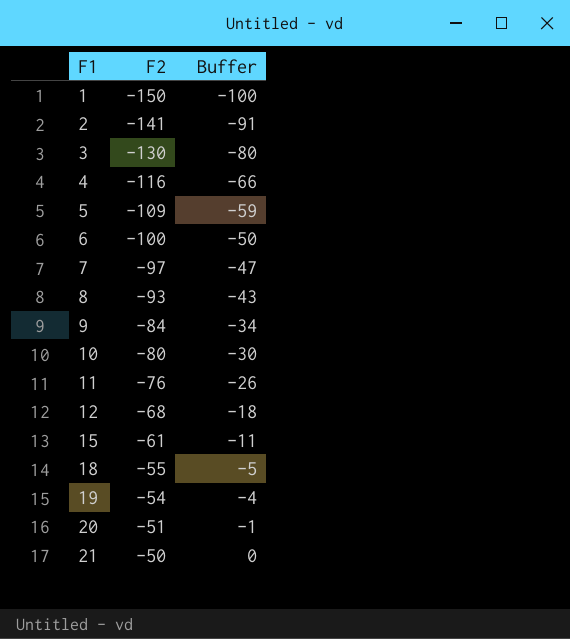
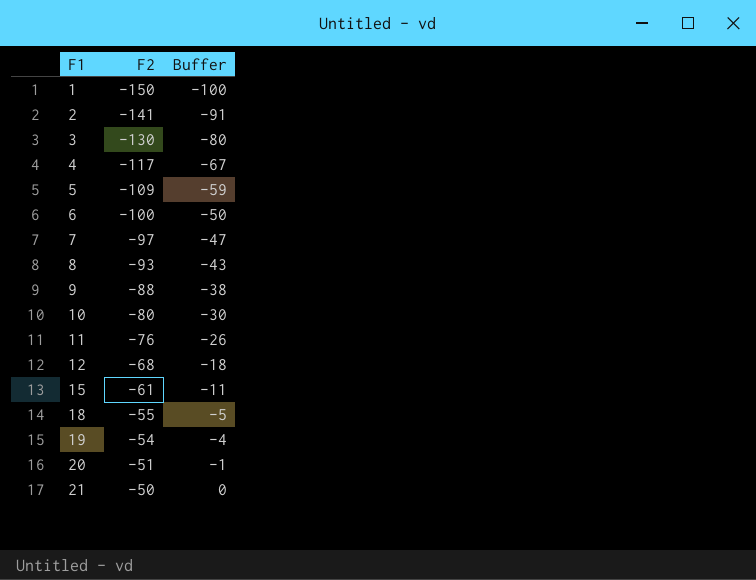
4 | F2: -116 -> -117
4 | Buffer: -66 -> -67
9 | F2: -84 -> -88
9 | Buffer: -34 -> -38

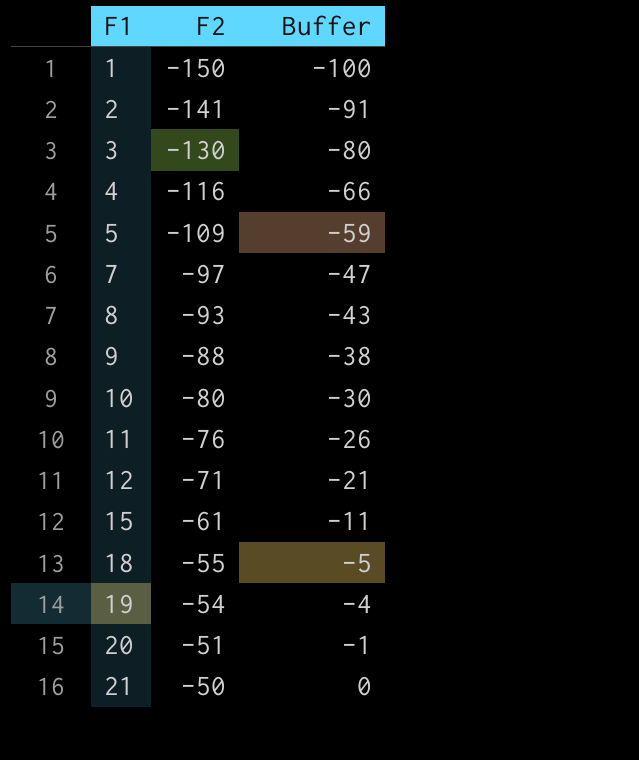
row 6: -100 | -50 -> none
4 | F2: -117 -> -116
4 | Buffer: -67 -> -66
12 | F2: -68 -> -71
12 | Buffer: -18 -> -21

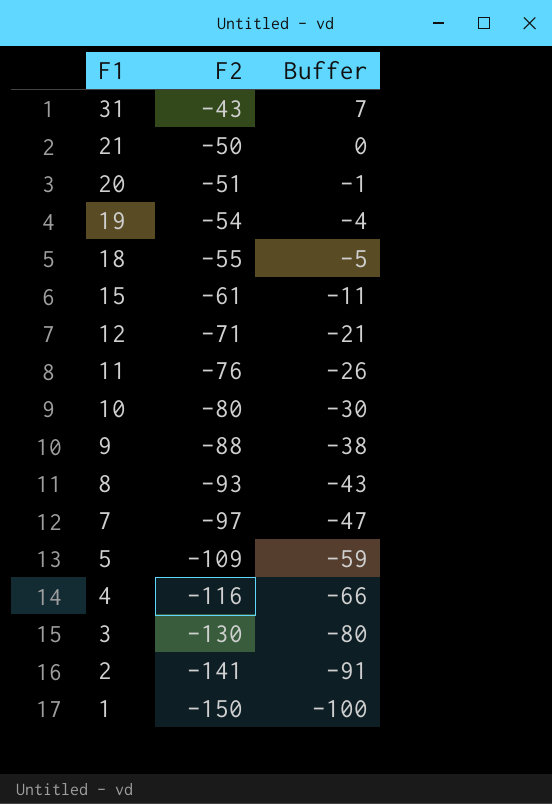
row order: F1 ascending -> F1 descending
row 31: none -> -43 | 7

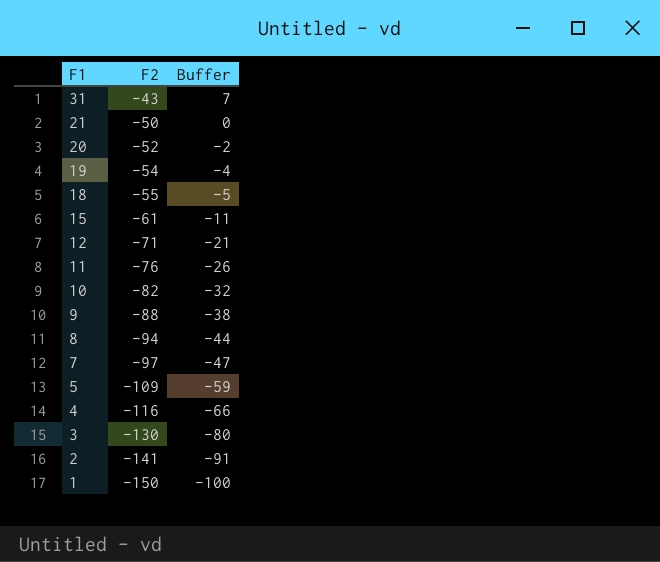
20 | F2: -51 -> -52
20 | Buffer: -1 -> -2
10 | F2: -80 -> -82
10 | Buffer: -30 -> -32
8 | F2: -93 -> -94
8 | Buffer: -43 -> -44

